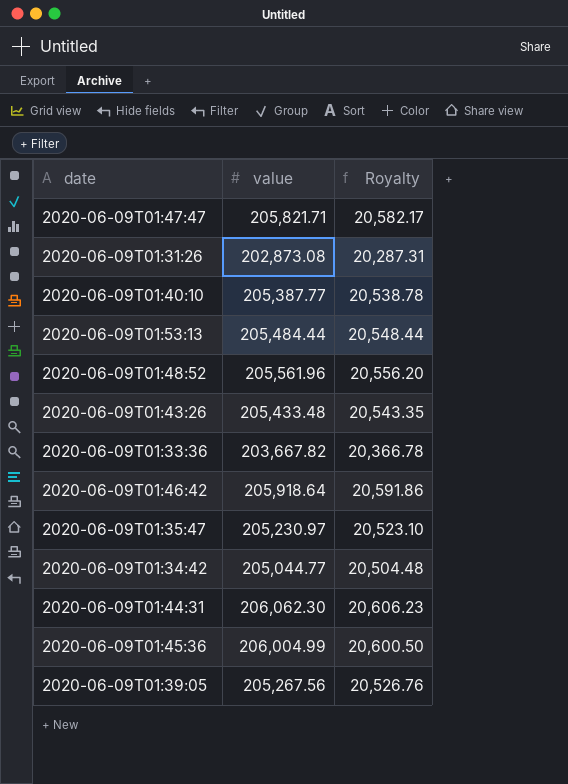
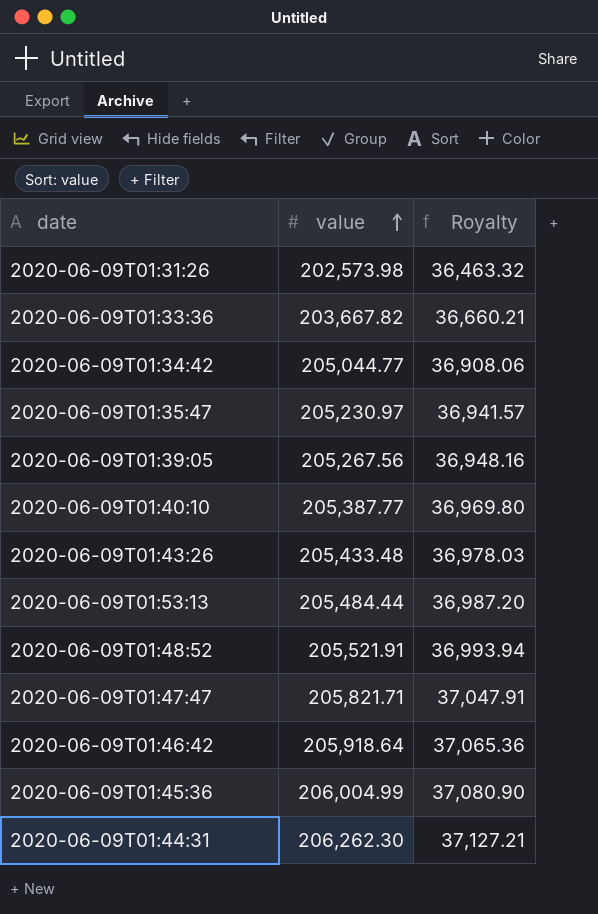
row order: none -> value ascending
column Royalty | formula: [value] * 0.1 -> [value] * 0.18
2020-06-09T01:31:26 | value: 202,873.08 -> 202,573.98
2020-06-09T01:48:52 | value: 205,561.96 -> 205,521.91
2020-06-09T01:44:31 | value: 206,062.30 -> 206,262.30

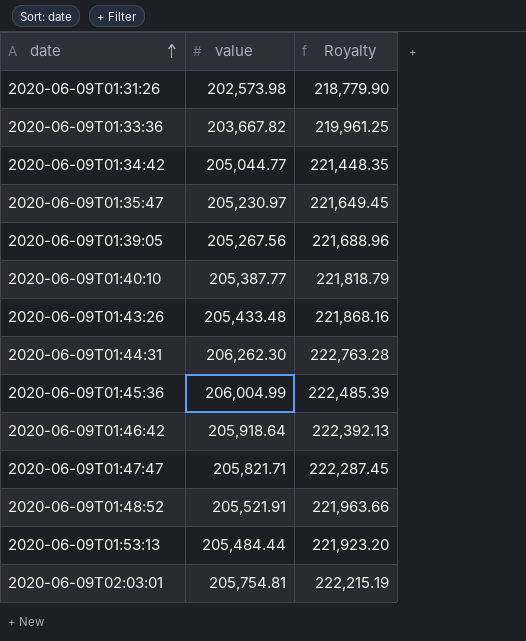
row order: value ascending -> date ascending
column Royalty | formula: [value] * 0.18 -> [value] * 1.08
row 2020-06-09T02:03:01: none -> 205,754.81 | 222,215.19

